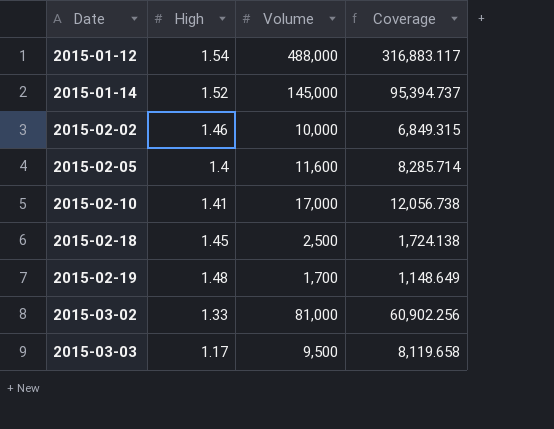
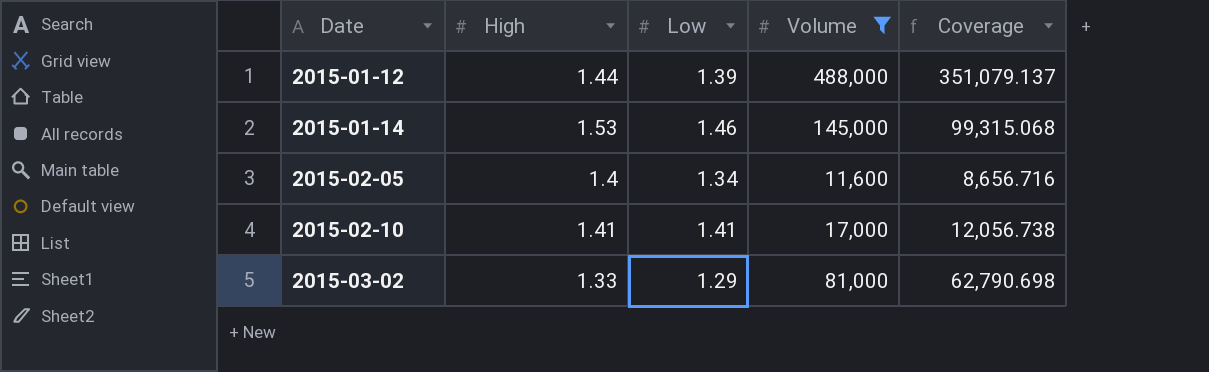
filter: none -> Volume >= 11,600
column Low | position: none -> 3
column Coverage | formula: [Volume] / [High] -> [Volume] / [Low]
2015-01-12 | High: 1.54 -> 1.44
2015-01-14 | High: 1.52 -> 1.53

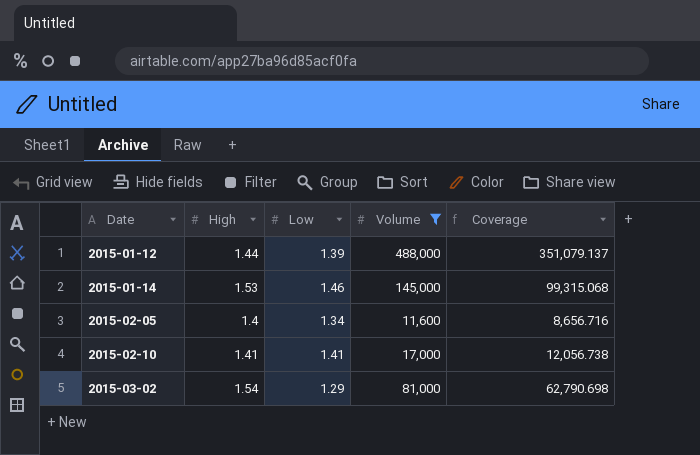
2015-03-02 | High: 1.33 -> 1.54

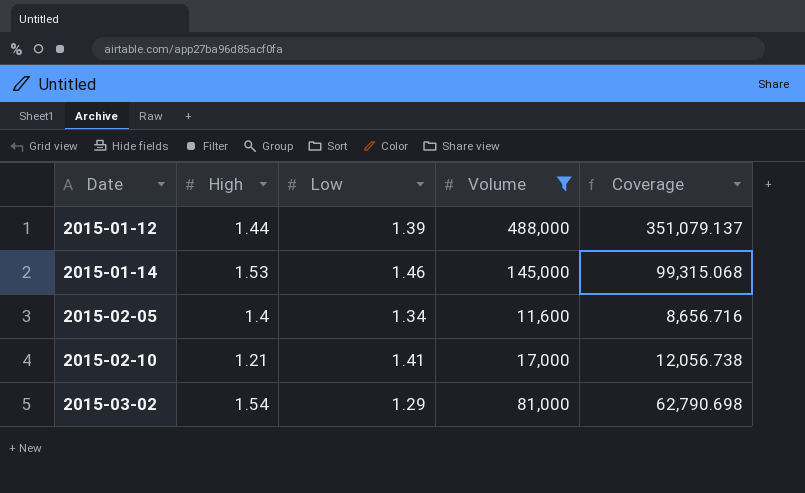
2015-02-10 | High: 1.41 -> 1.21

